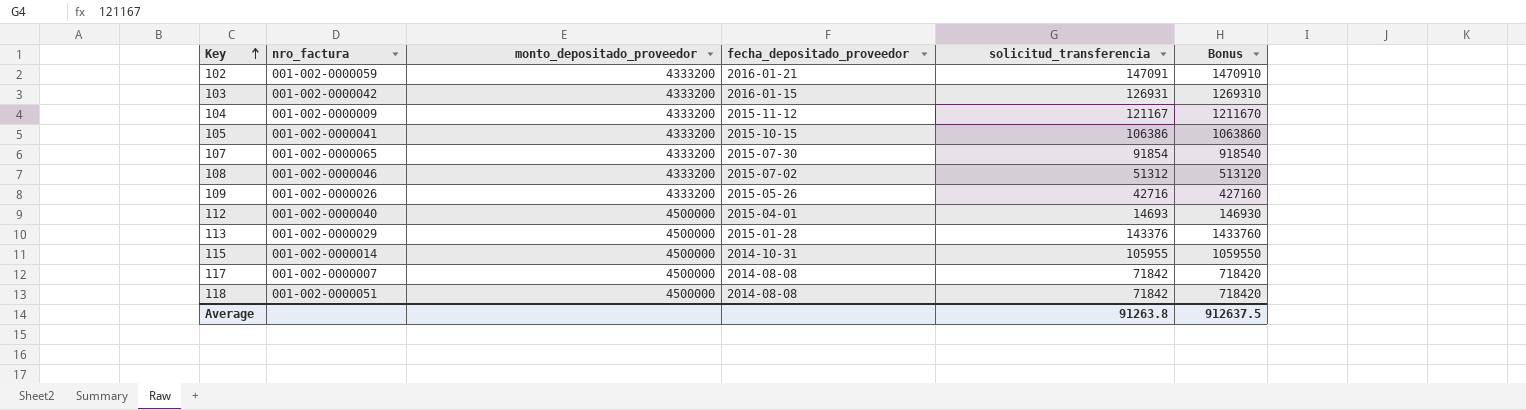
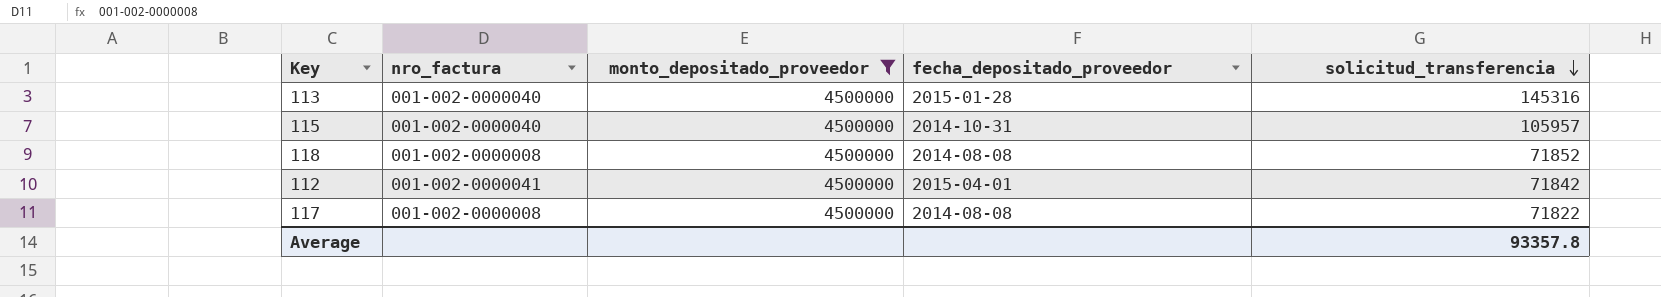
filter: none -> monto_depositado_proveedor = 4500000
row order: Key ascending -> solicitud_transferencia descending
column Bonus | formula: [solicitud_transferencia] * 10 -> none
113 | nro_factura: 001-002-0000029 -> 001-002-0000040
113 | solicitud_transferencia: 143376 -> 145316
115 | nro_factura: 001-002-0000014 -> 001-002-0000040
115 | solicitud_transferencia: 105955 -> 105957
118 | nro_factura: 001-002-0000051 -> 001-002-0000008
118 | solicitud_transferencia: 71842 -> 71852
112 | nro_factura: 001-002-0000040 -> 001-002-0000041
112 | solicitud_transferencia: 14693 -> 71842
117 | nro_factura: 001-002-0000007 -> 001-002-0000008
117 | solicitud_transferencia: 71842 -> 71822
Average | solicitud_transferencia: 91263.8 -> 93357.8

